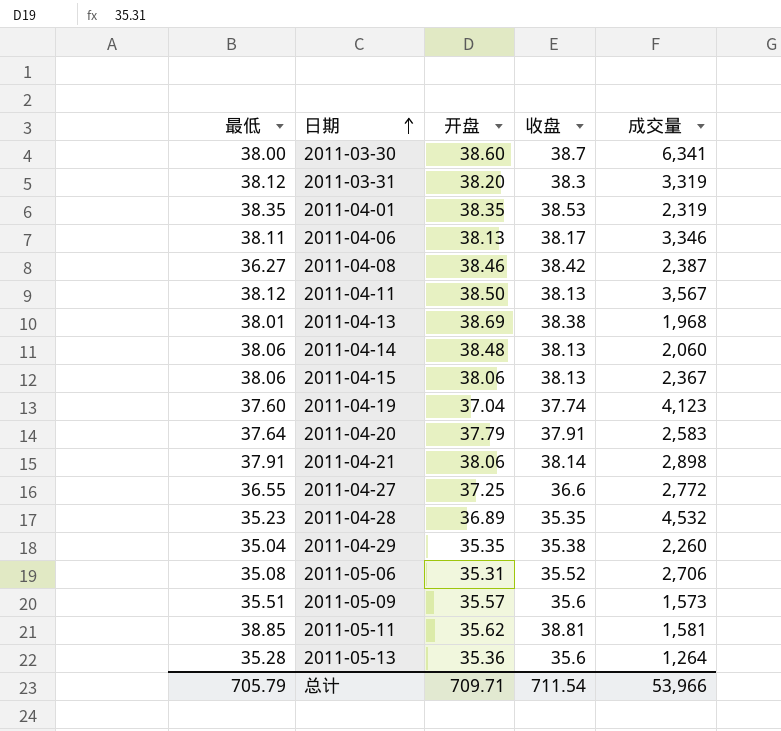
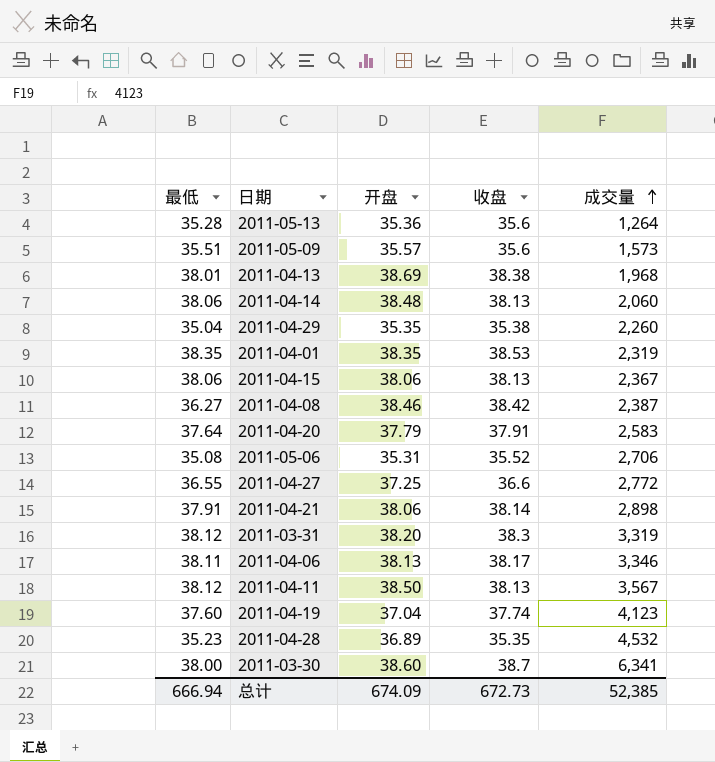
row order: 日期 ascending -> 成交量 ascending
row 2011-05-11: 38.85 | 35.62 | 38.81 | 1,581 -> none
总计 | 最低: 705.79 -> 666.94
总计 | 开盘: 709.71 -> 674.09
总计 | 收盘: 711.54 -> 672.73
总计 | 成交量: 53,966 -> 52,385

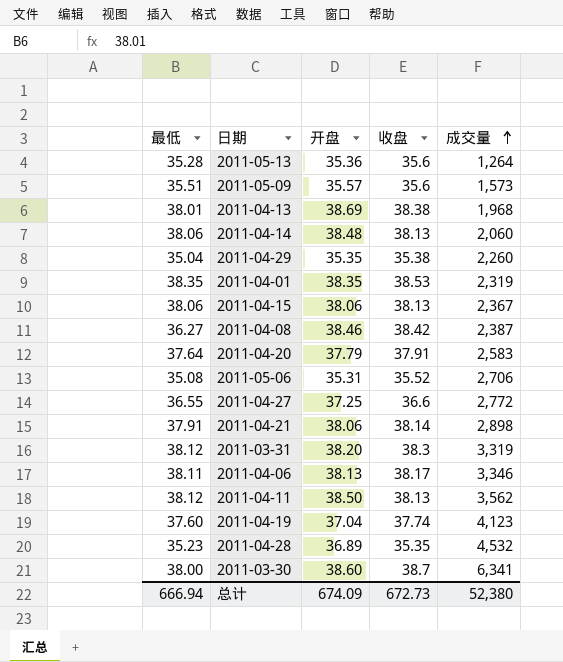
2011-04-11 | 成交量: 3,567 -> 3,562
总计 | 成交量: 52,385 -> 52,380

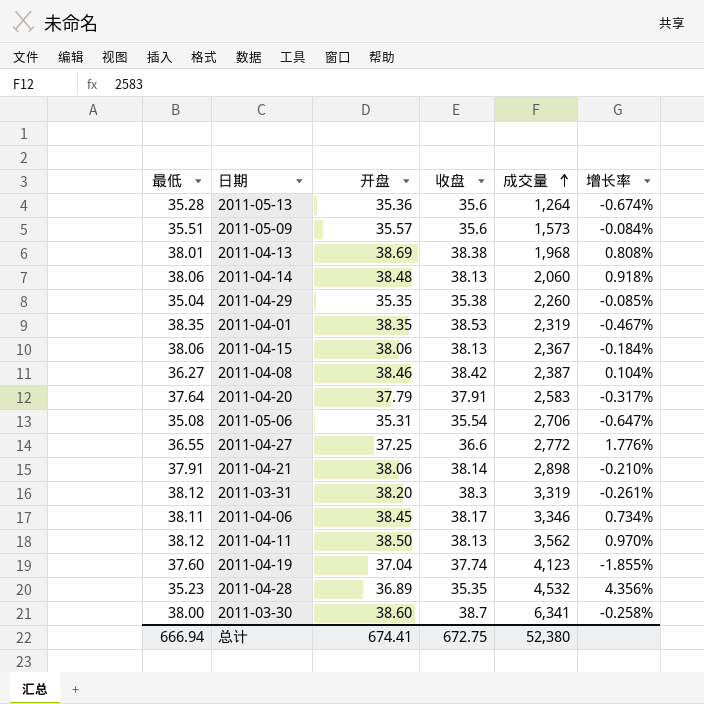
column 增长率 | formula: none -> ([开盘] - [收盘]) / [收盘]
2011-05-06 | 收盘: 35.52 -> 35.54
2011-04-06 | 开盘: 38.13 -> 38.45
总计 | 开盘: 674.09 -> 674.41
总计 | 收盘: 672.73 -> 672.75

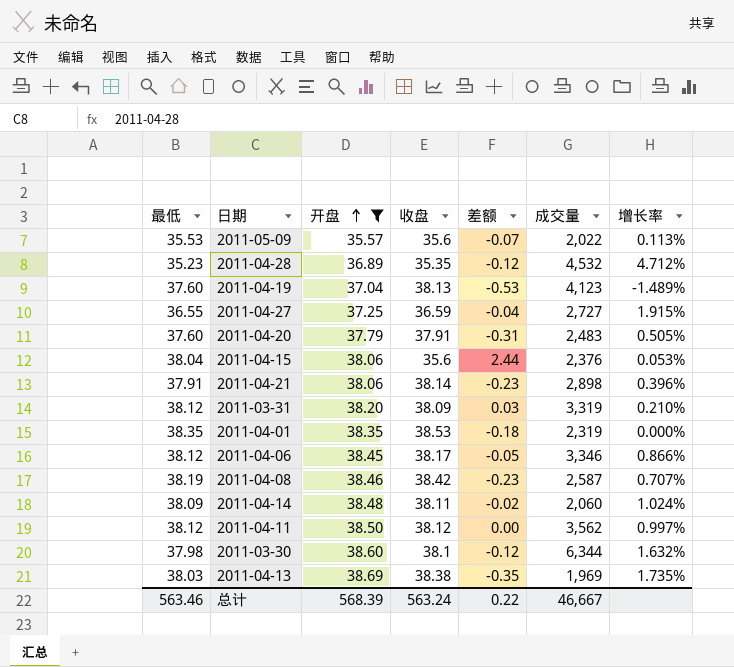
filter: none -> 开盘 >= 35.57
row order: 成交量 ascending -> 开盘 ascending
column 差额 | formula: none -> [最低] - [收盘]
column 增长率 | formula: ([开盘] - [收盘]) / [收盘] -> ([开盘] - [最低]) / [最低]
2011-05-09 | 最低: 35.51 -> 35.53
2011-05-09 | 成交量: 1,573 -> 2,022
2011-04-19 | 收盘: 37.74 -> 38.13
2011-04-27 | 收盘: 36.6 -> 36.59
2011-04-27 | 成交量: 2,772 -> 2,727
2011-04-20 | 最低: 37.64 -> 37.60
2011-04-20 | 成交量: 2,583 -> 2,483
2011-04-15 | 最低: 38.06 -> 38.04
2011-04-15 | 收盘: 38.13 -> 35.6
2011-04-15 | 成交量: 2,367 -> 2,376
2011-03-31 | 收盘: 38.3 -> 38.09
2011-04-06 | 最低: 38.11 -> 38.12
2011-04-08 | 最低: 36.27 -> 38.19
2011-04-08 | 成交量: 2,387 -> 2,587
2011-04-14 | 最低: 38.06 -> 38.09
2011-04-14 | 收盘: 38.13 -> 38.11
2011-04-11 | 收盘: 38.13 -> 38.12
2011-03-30 | 最低: 38.00 -> 37.98
2011-03-30 | 收盘: 38.7 -> 38.1
2011-03-30 | 成交量: 6,341 -> 6,344
2011-04-13 | 最低: 38.01 -> 38.03
2011-04-13 | 成交量: 1,968 -> 1,969
总计 | 最低: 666.94 -> 563.46
总计 | 开盘: 674.41 -> 568.39
总计 | 收盘: 672.75 -> 563.24
总计 | 成交量: 52,380 -> 46,667

